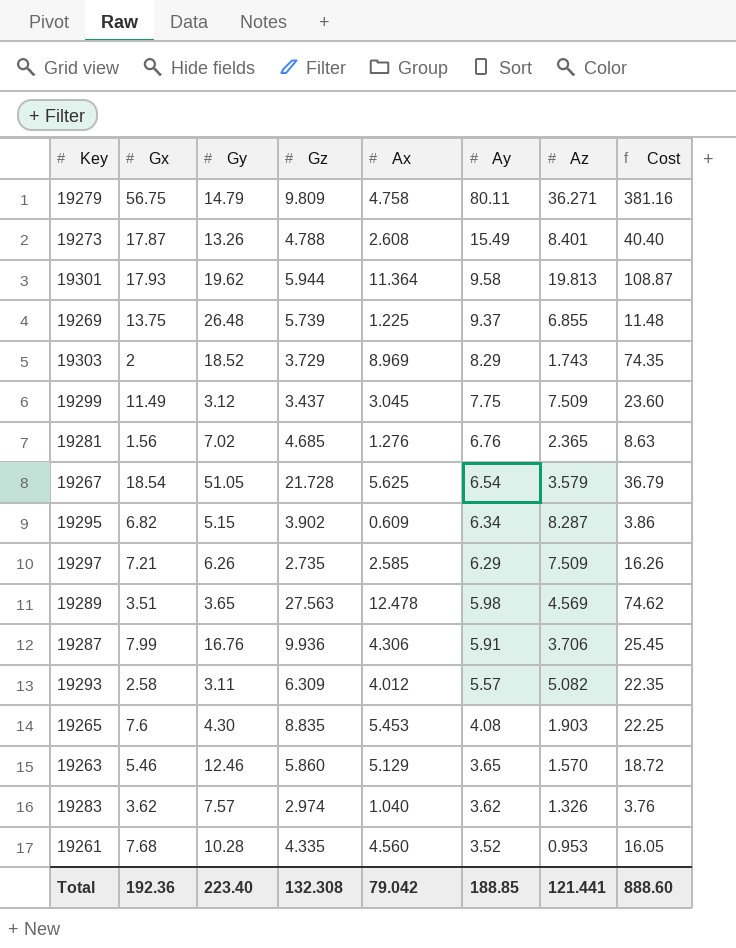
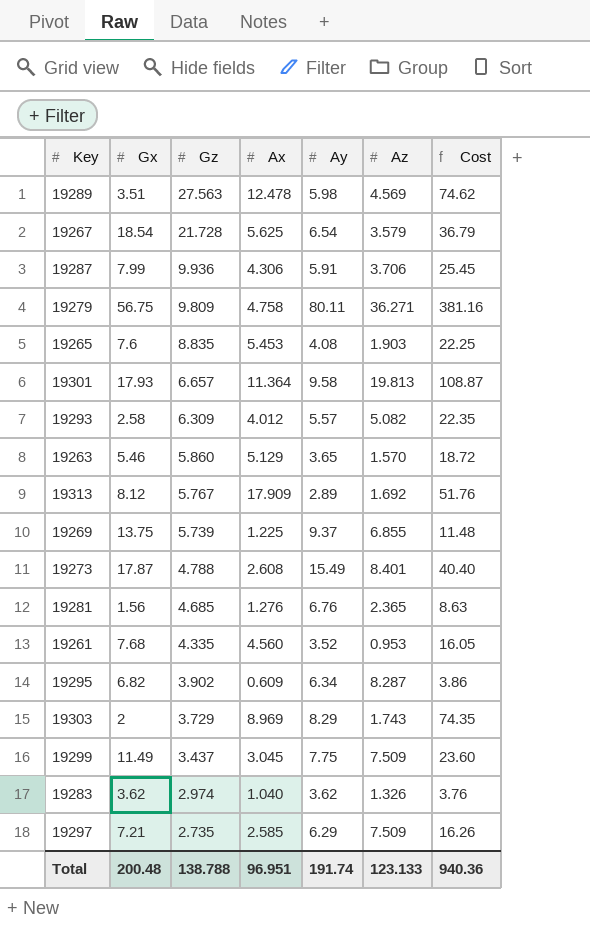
row order: Ay descending -> Gz descending
column Gy | position: 3 -> none
19301 | Gz: 5.944 -> 6.657
row 19313: none -> 8.12 | 5.767 | 17.909 | 2.89 | 1.692 | 51.76
Total | Gx: 192.36 -> 200.48
Total | Gz: 132.308 -> 138.788
Total | Ax: 79.042 -> 96.951
Total | Ay: 188.85 -> 191.74
Total | Az: 121.441 -> 123.133
Total | Cost: 888.60 -> 940.36

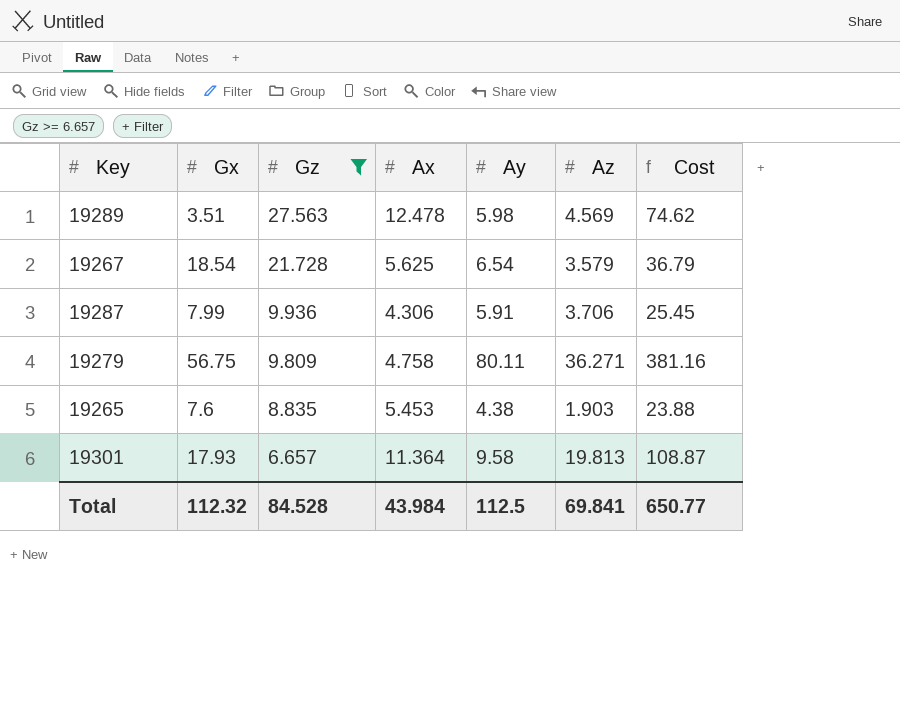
filter: none -> Gz >= 6.657
19265 | Ay: 4.08 -> 4.38
19265 | Cost: 22.25 -> 23.88
Total | Gx: 200.48 -> 112.32
Total | Gz: 138.788 -> 84.528
Total | Ax: 96.951 -> 43.984
Total | Ay: 191.74 -> 112.5
Total | Az: 123.133 -> 69.841
Total | Cost: 940.36 -> 650.77

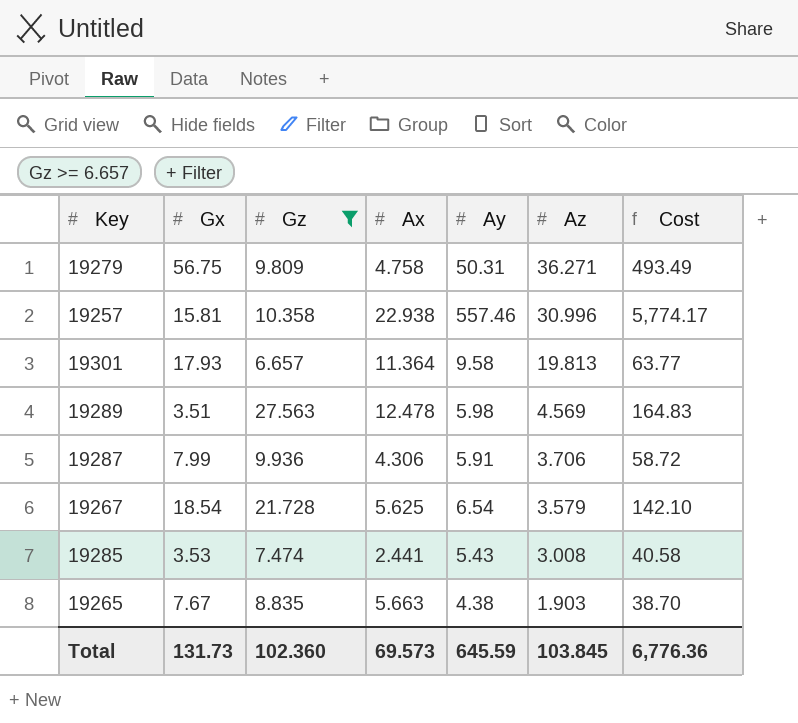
row order: Gz descending -> Az descending
column Cost | formula: [Ax] * [Ay] -> [Gz] * [Ay]
19279 | Ay: 80.11 -> 50.31
row 19257: none -> 15.81 | 10.358 | 22.938 | 557.46 | 30.996 | 5,774.17
row 19285: none -> 3.53 | 7.474 | 2.441 | 5.43 | 3.008 | 40.58
19265 | Gx: 7.6 -> 7.67
19265 | Ax: 5.453 -> 5.663
Total | Gx: 112.32 -> 131.73
Total | Gz: 84.528 -> 102.360
Total | Ax: 43.984 -> 69.573
Total | Ay: 112.5 -> 645.59
Total | Az: 69.841 -> 103.845
Total | Cost: 650.77 -> 6,776.36

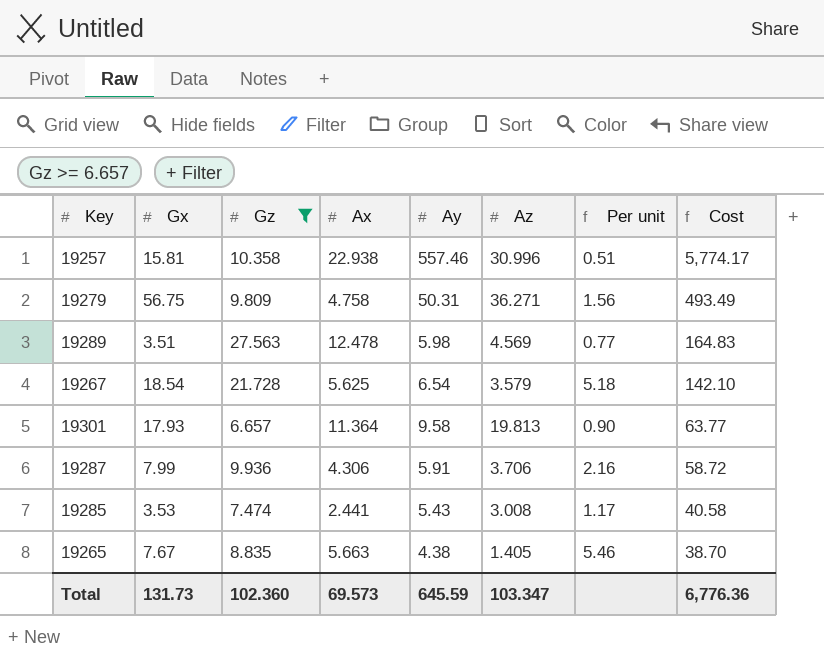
row order: Az descending -> Cost descending
column Per unit | formula: none -> [Gx] / [Az]
19265 | Az: 1.903 -> 1.405
Total | Az: 103.845 -> 103.347

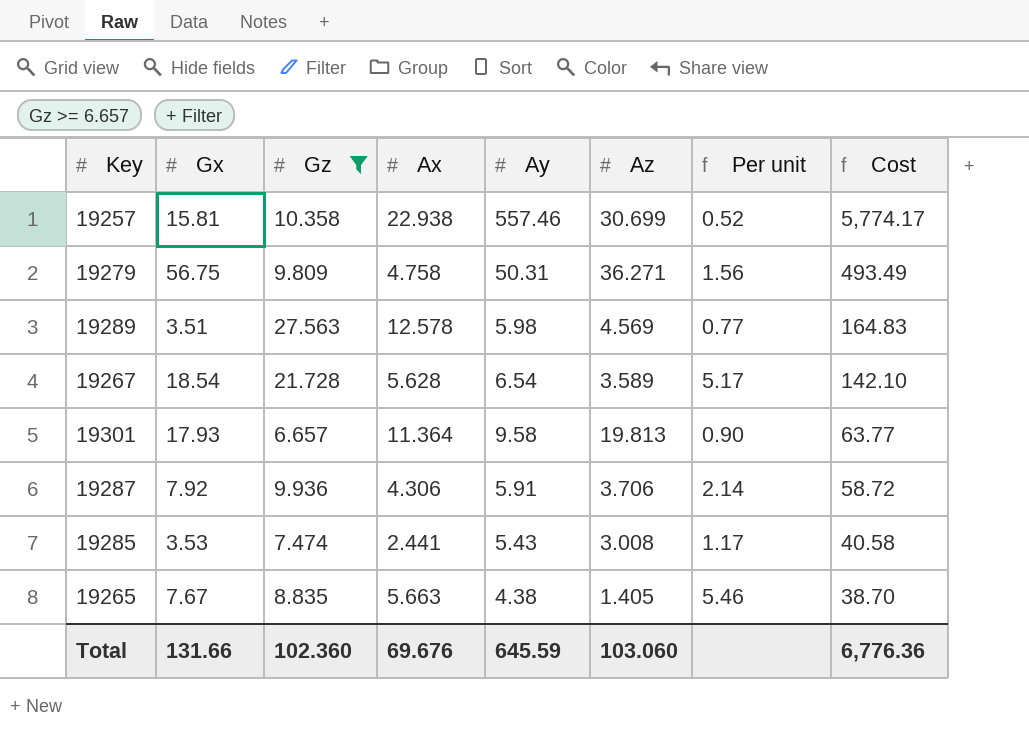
19257 | Az: 30.996 -> 30.699
19257 | Per unit: 0.51 -> 0.52
19289 | Ax: 12.478 -> 12.578
19267 | Ax: 5.625 -> 5.628
19267 | Az: 3.579 -> 3.589
19267 | Per unit: 5.18 -> 5.17
19287 | Gx: 7.99 -> 7.92
19287 | Per unit: 2.16 -> 2.14
Total | Gx: 131.73 -> 131.66
Total | Ax: 69.573 -> 69.676
Total | Az: 103.347 -> 103.060

